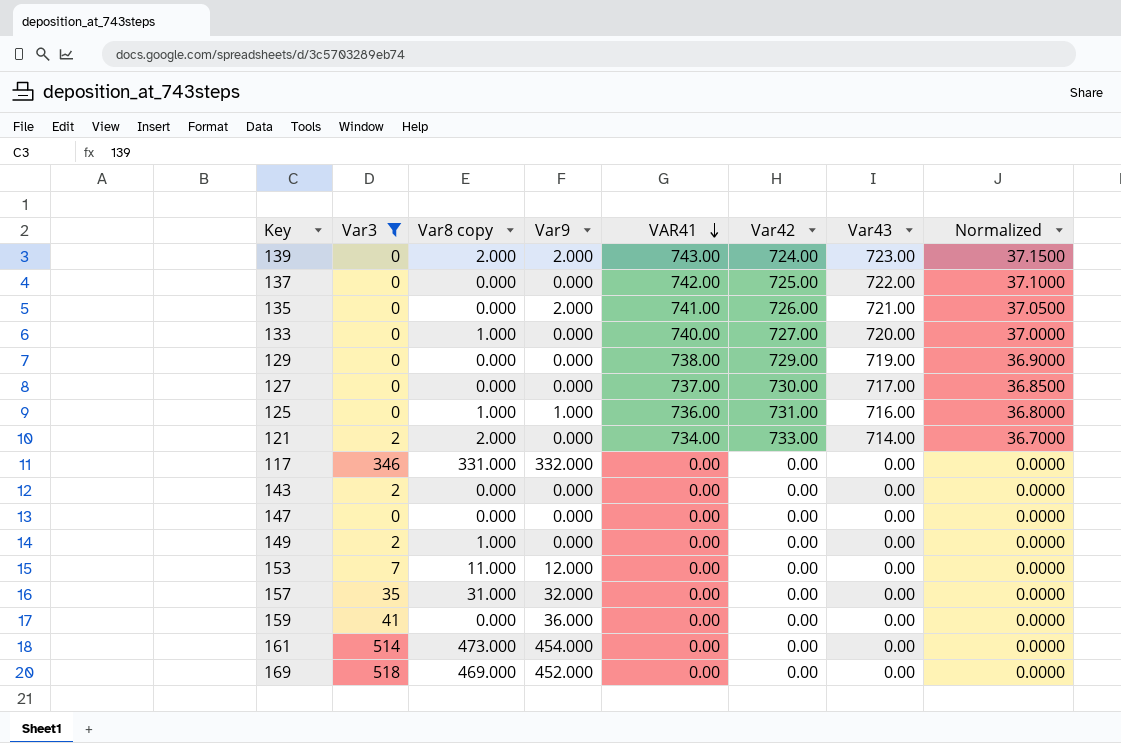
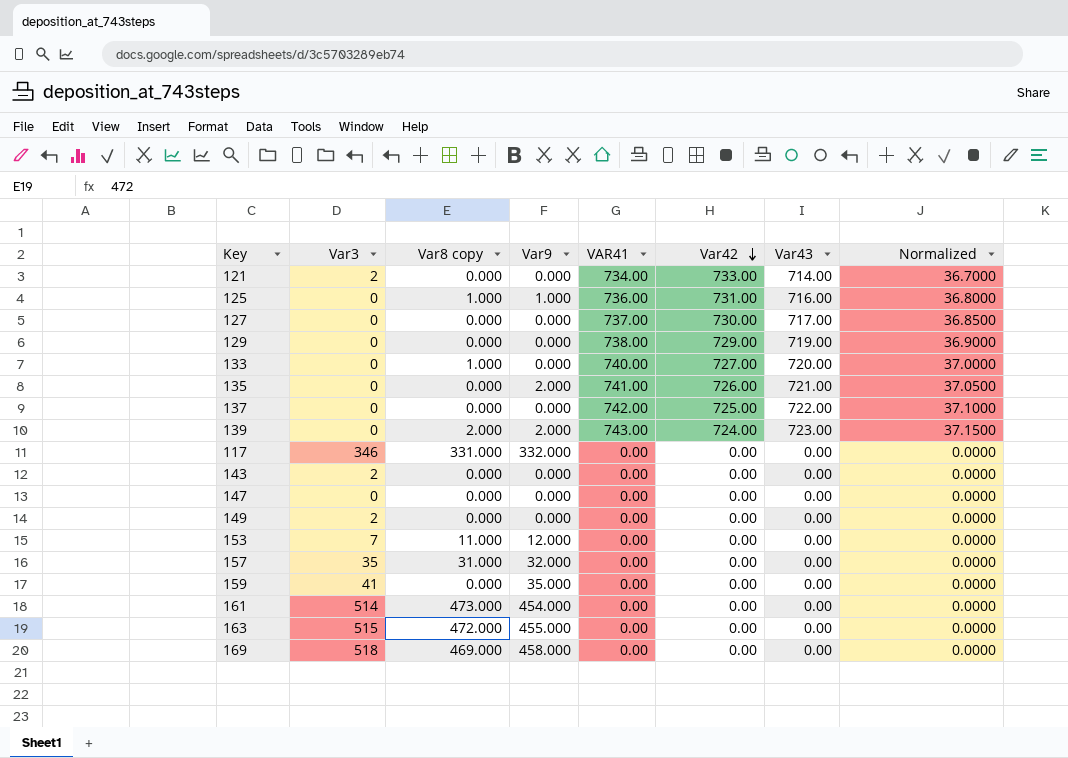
filter: Var3 != 515 -> none
row order: VAR41 descending -> Var42 descending
121 | Var8 copy: 2.000 -> 0.000
149 | Var8 copy: 1.000 -> 0.000
159 | Var9: 36.000 -> 35.000
169 | Var9: 452.000 -> 458.000

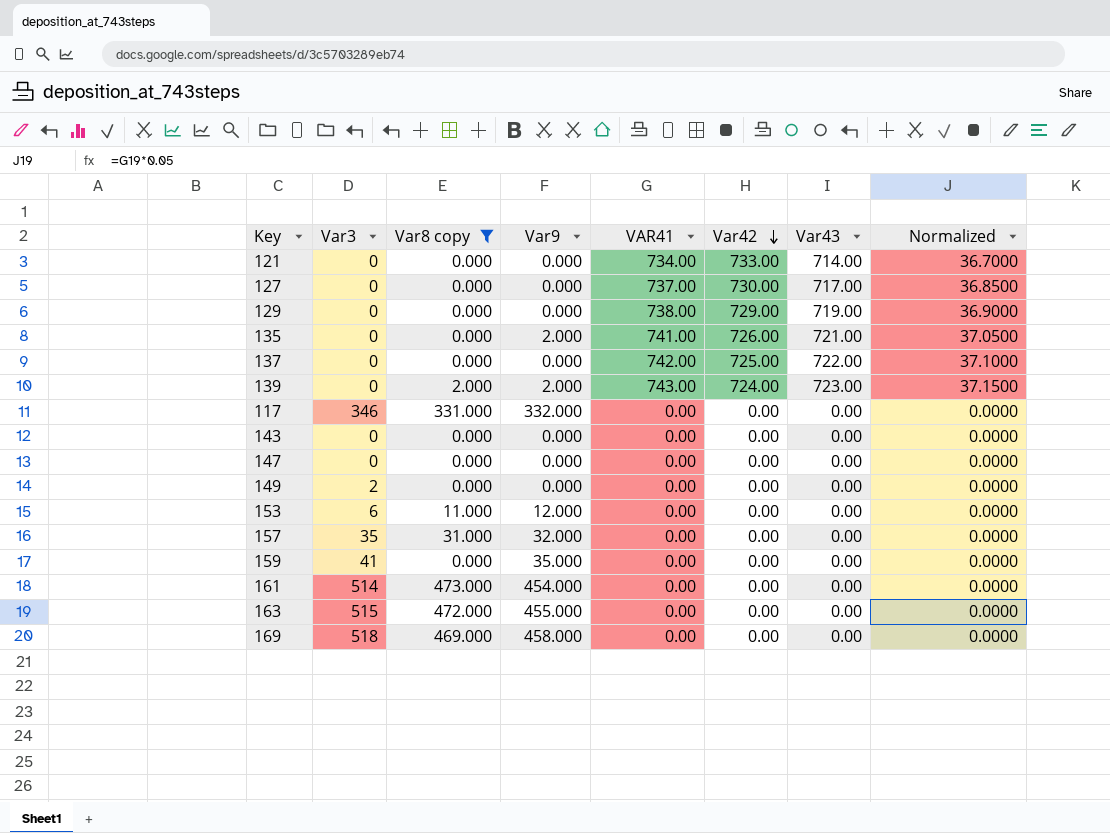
filter: none -> Var8 copy != 1.000
121 | Var3: 2 -> 0
143 | Var3: 2 -> 0
153 | Var3: 7 -> 6

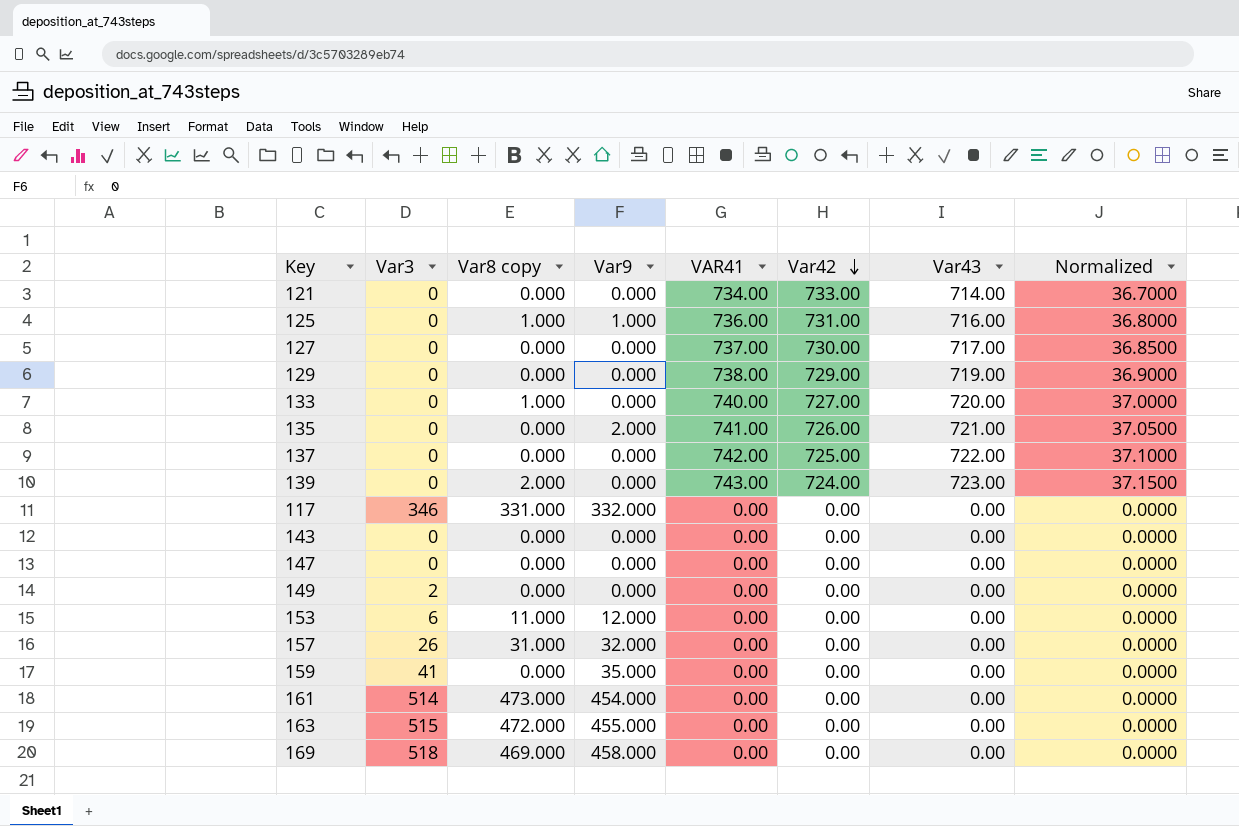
filter: Var8 copy != 1.000 -> none
139 | Var9: 2.000 -> 0.000
157 | Var3: 35 -> 26

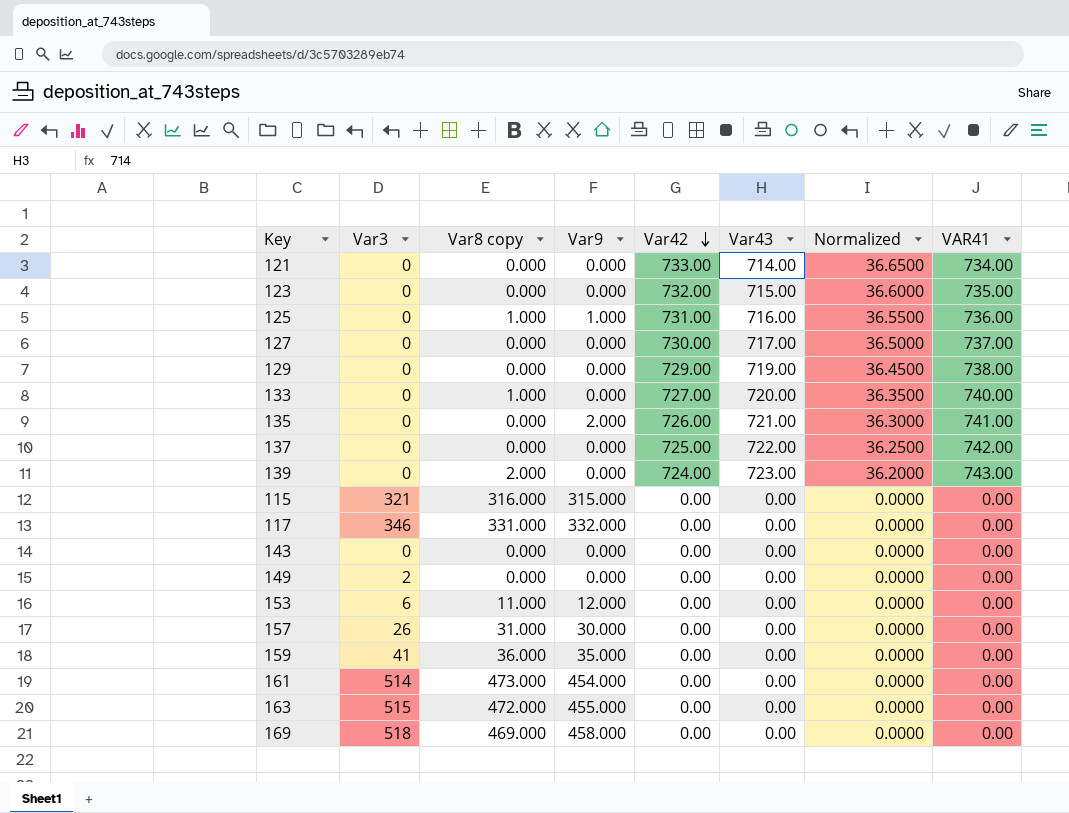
column Normalized | formula: [VAR41] * 0.05 -> [Var42] * 0.05
column VAR41 | position: 5 -> 8
row 147: 0 | 0.000 | 0.000 | 0.00 | 0.00 | 0.00 | 0.0000 -> none
row 123: none -> 0 | 0.000 | 0.000 | 732.00 | 715.00 | 36.6000 | 735.00
row 115: none -> 321 | 316.000 | 315.000 | 0.00 | 0.00 | 0.0000 | 0.00
157 | Var9: 32.000 -> 30.000
159 | Var8 copy: 0.000 -> 36.000

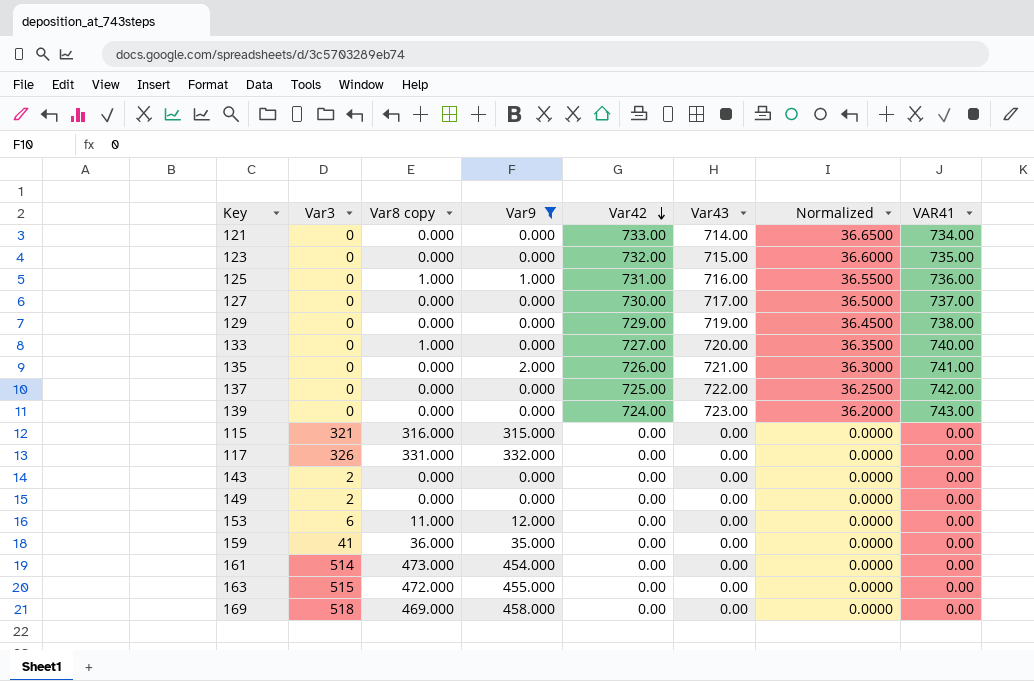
filter: none -> Var9 != 30.000
139 | Var8 copy: 2.000 -> 0.000
117 | Var3: 346 -> 326
143 | Var3: 0 -> 2

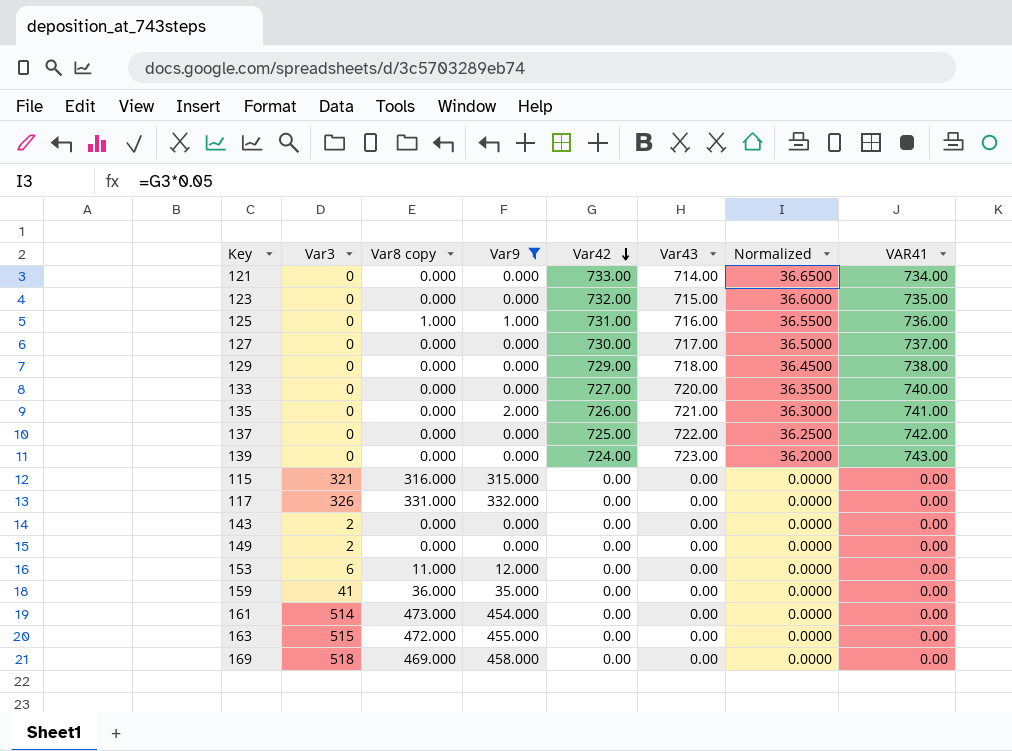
129 | Var43: 719.00 -> 718.00
133 | Var8 copy: 1.000 -> 0.000

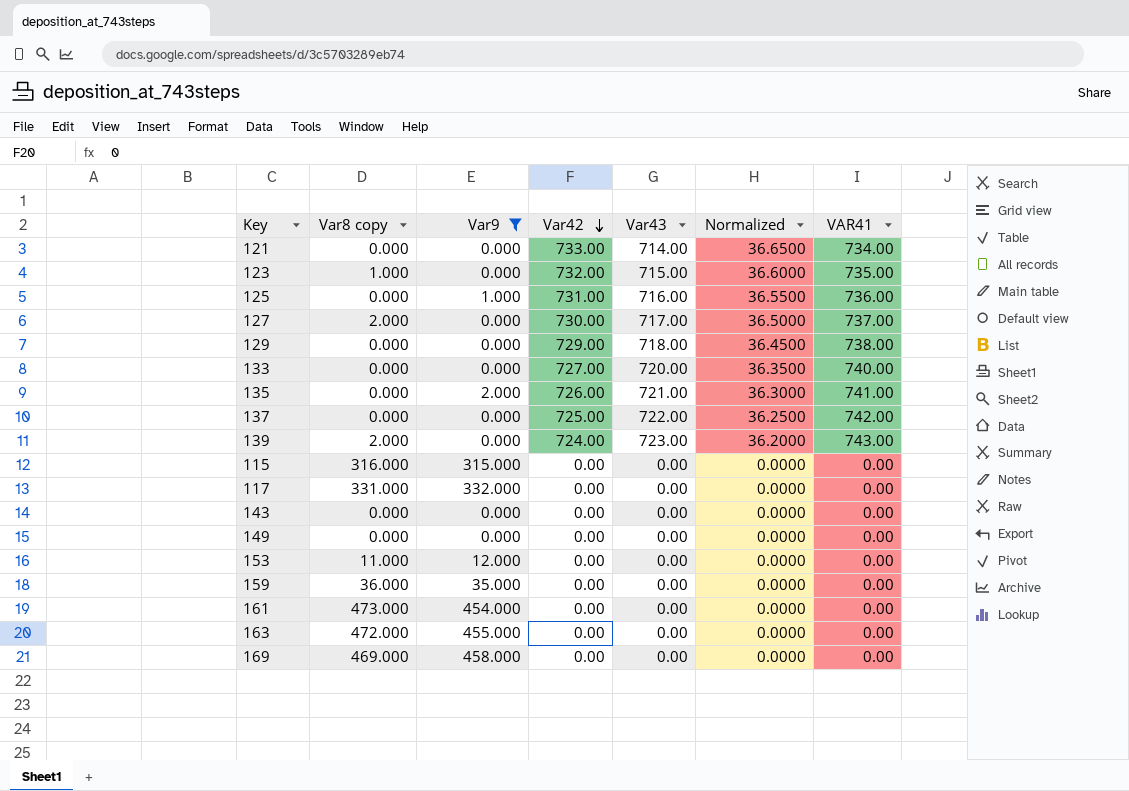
column Var3 | position: 2 -> none
123 | Var8 copy: 0.000 -> 1.000
125 | Var8 copy: 1.000 -> 0.000
127 | Var8 copy: 0.000 -> 2.000
139 | Var8 copy: 0.000 -> 2.000

